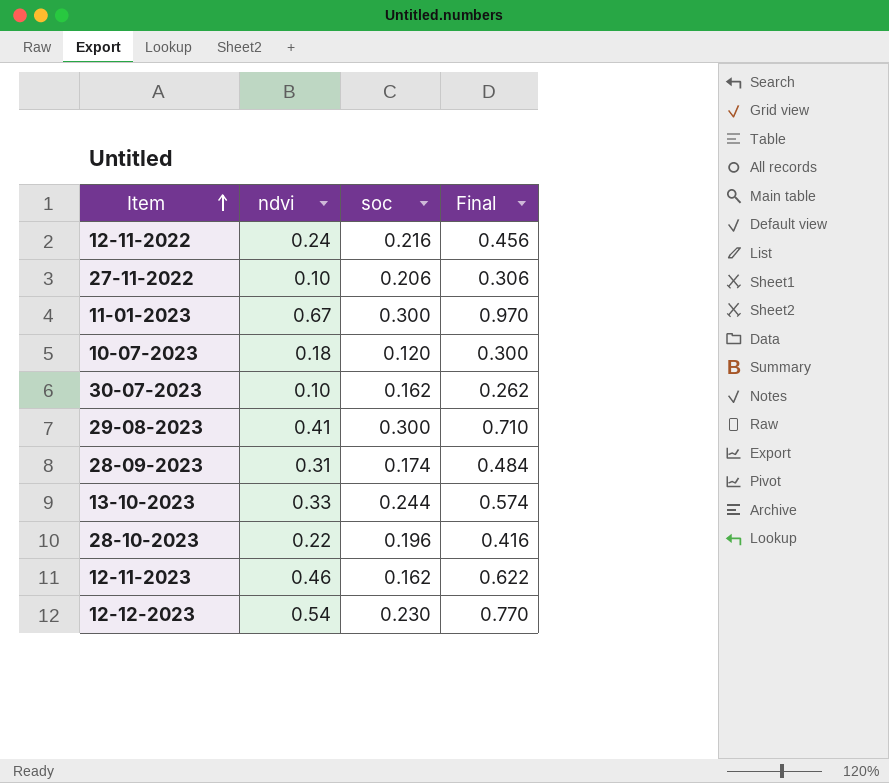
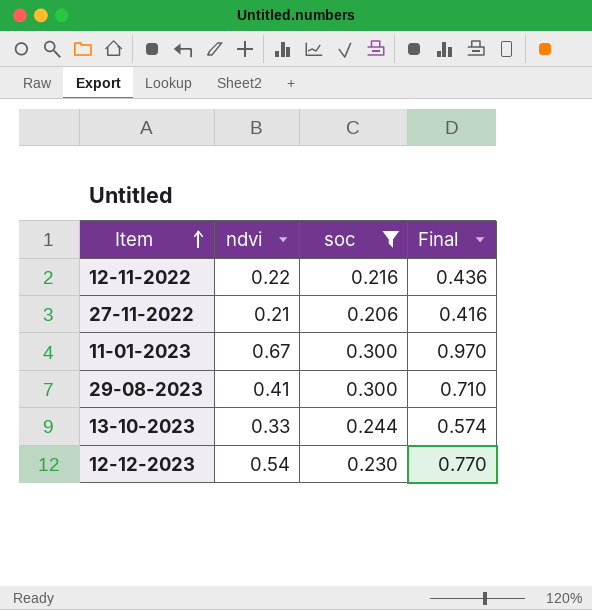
filter: none -> soc >= 0.206
12-11-2022 | ndvi: 0.24 -> 0.22
12-11-2022 | Final: 0.456 -> 0.436
27-11-2022 | ndvi: 0.10 -> 0.21
27-11-2022 | Final: 0.306 -> 0.416

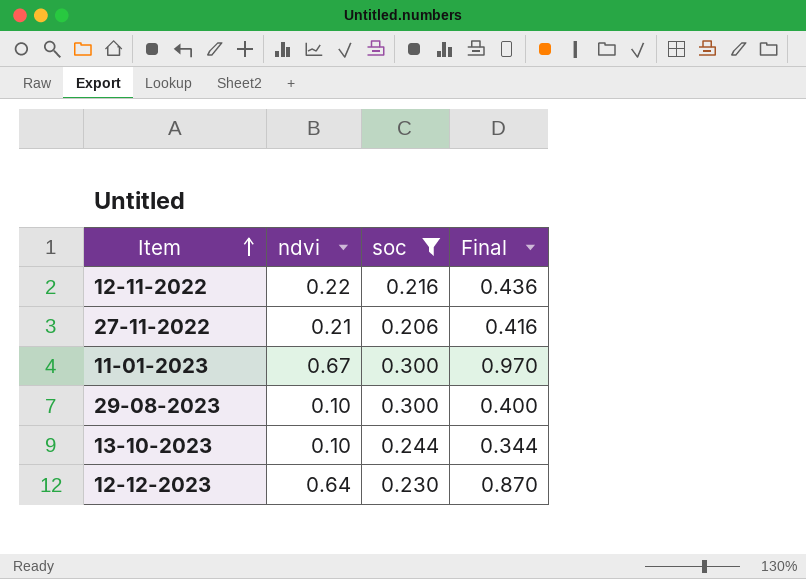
29-08-2023 | ndvi: 0.41 -> 0.10
29-08-2023 | Final: 0.710 -> 0.400
13-10-2023 | ndvi: 0.33 -> 0.10
13-10-2023 | Final: 0.574 -> 0.344
12-12-2023 | ndvi: 0.54 -> 0.64
12-12-2023 | Final: 0.770 -> 0.870

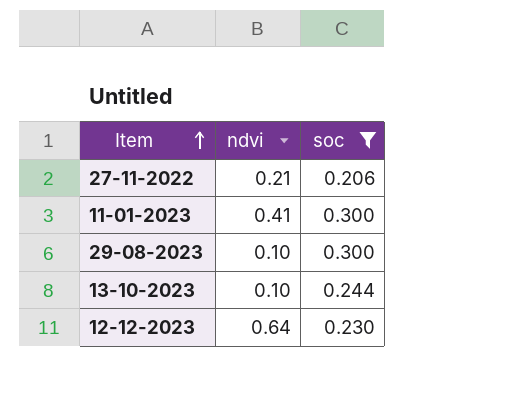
column Final | formula: [ndvi] + [soc] -> none
row 12-11-2022: 0.22 | 0.216 | 0.436 -> none
11-01-2023 | ndvi: 0.67 -> 0.41

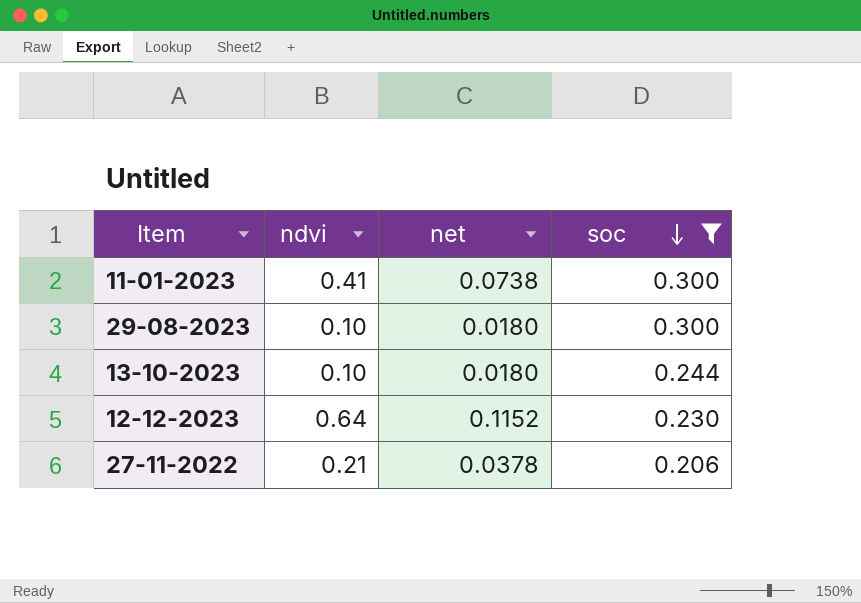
row order: Item ascending -> soc descending
column net | formula: none -> [ndvi] * 0.18

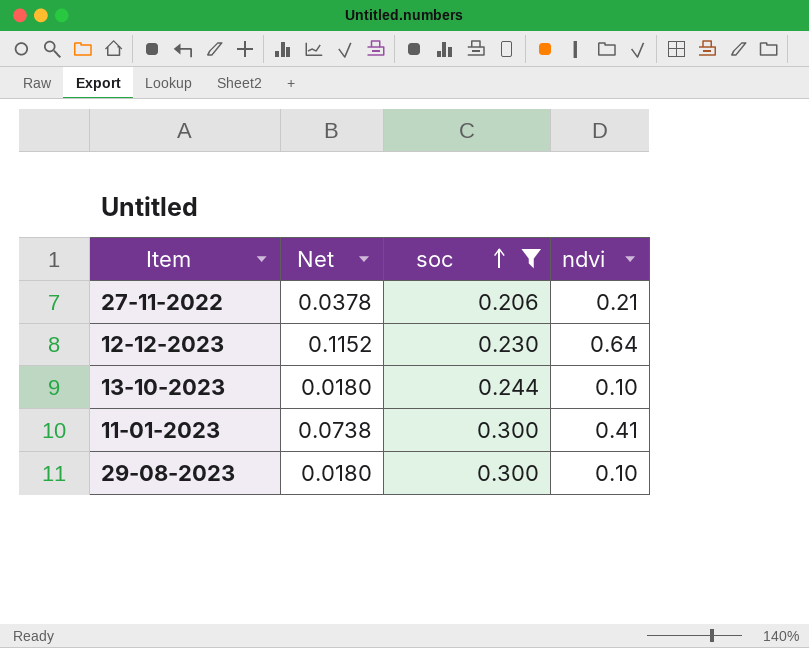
row order: soc descending -> soc ascending
column name: net -> Net
column ndvi | position: 2 -> 4

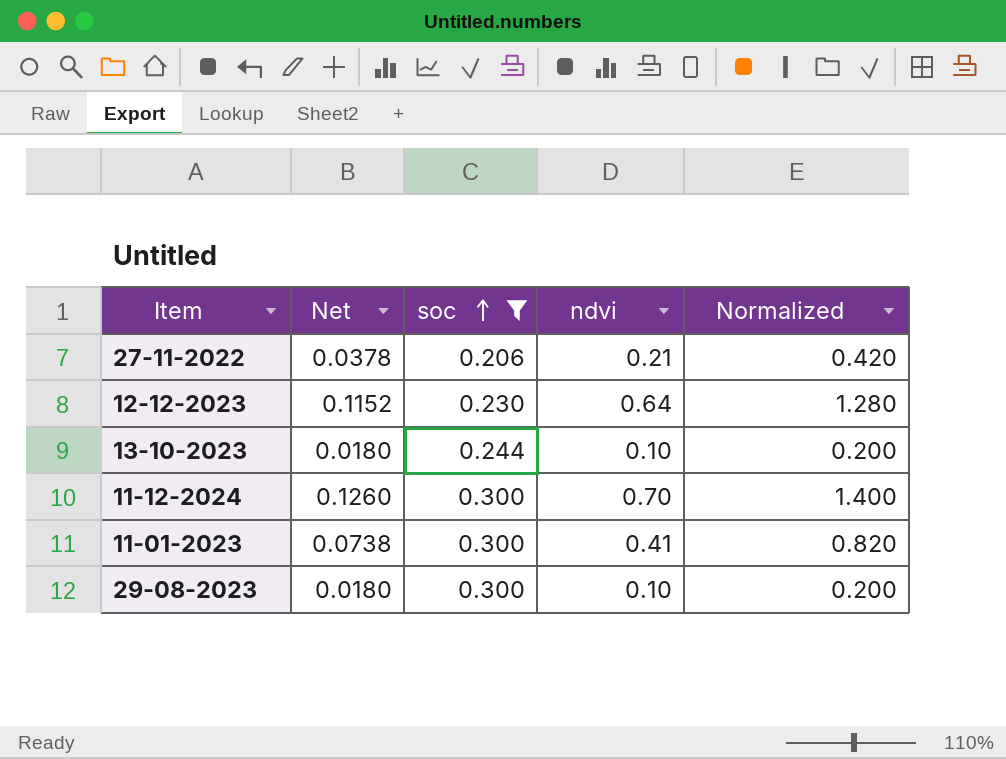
column Normalized | formula: none -> [ndvi] * 2
row 11-12-2024: none -> 0.1260 | 0.300 | 0.70 | 1.400

